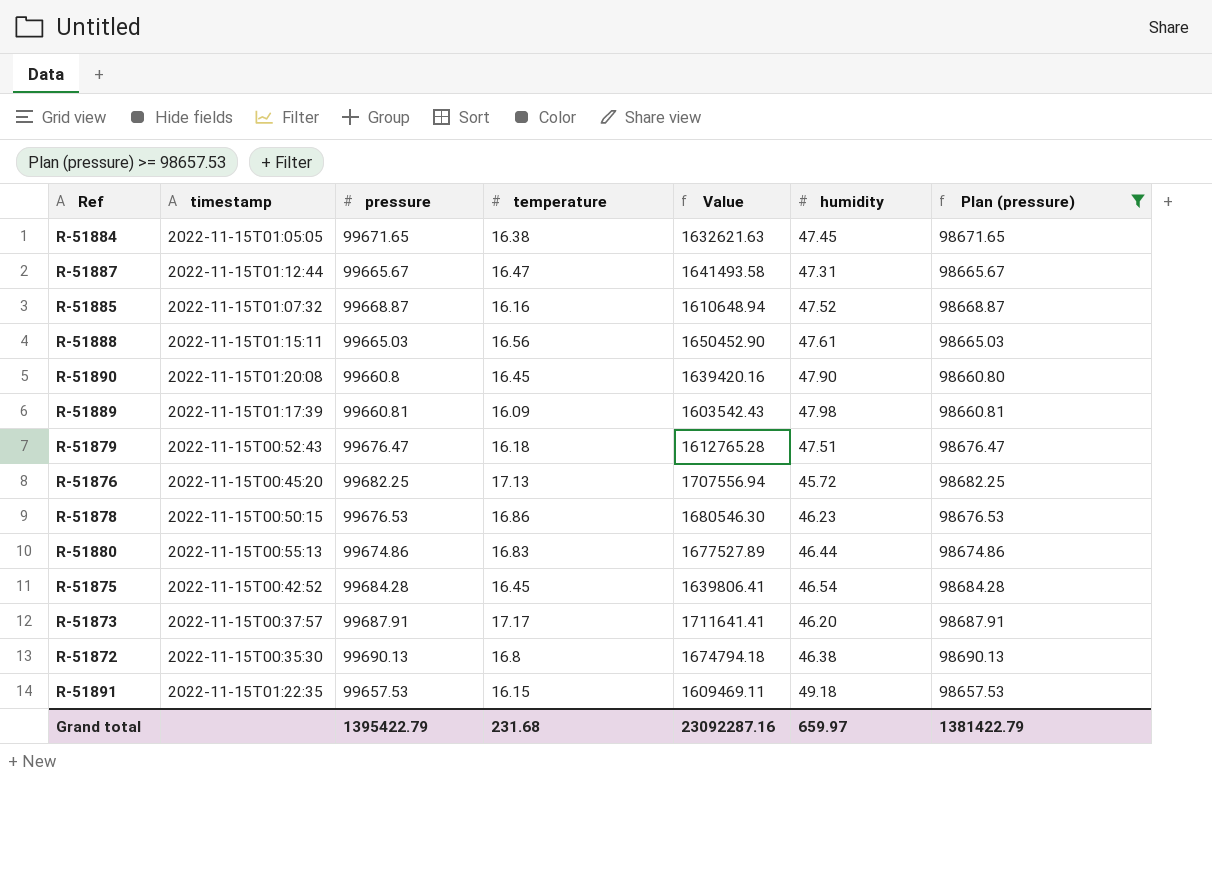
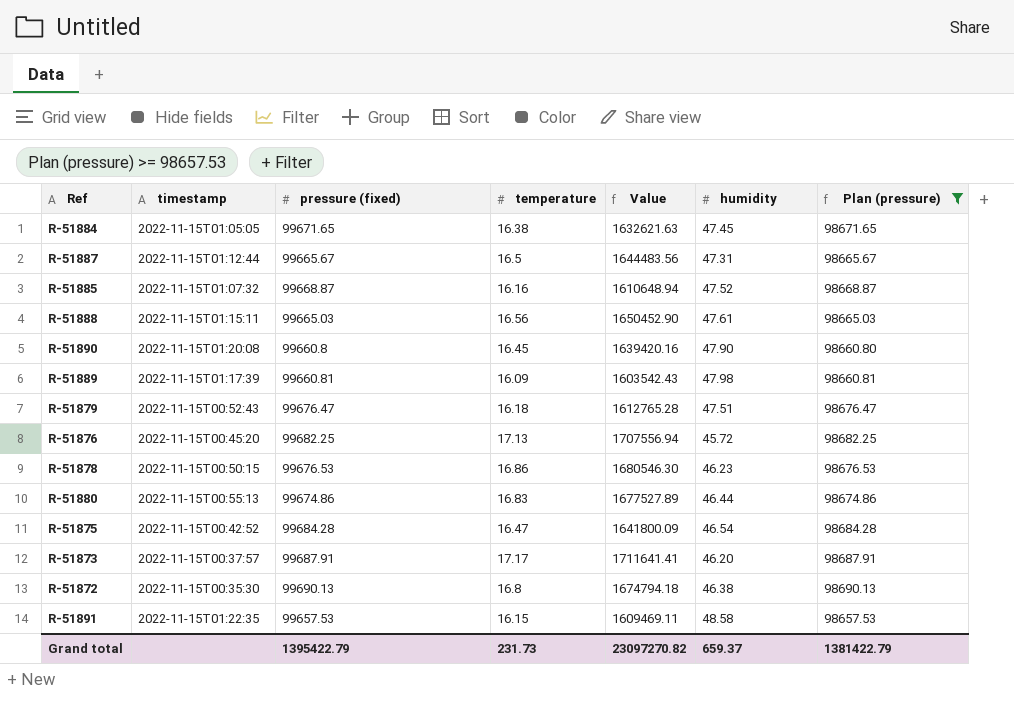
column name: pressure -> pressure (fixed)
R-51887 | temperature: 16.47 -> 16.5
R-51887 | Value: 1641493.58 -> 1644483.56
R-51875 | temperature: 16.45 -> 16.47
R-51875 | Value: 1639806.41 -> 1641800.09
R-51891 | humidity: 49.18 -> 48.58
Grand total | temperature: 231.68 -> 231.73
Grand total | Value: 23092287.16 -> 23097270.82
Grand total | humidity: 659.97 -> 659.37

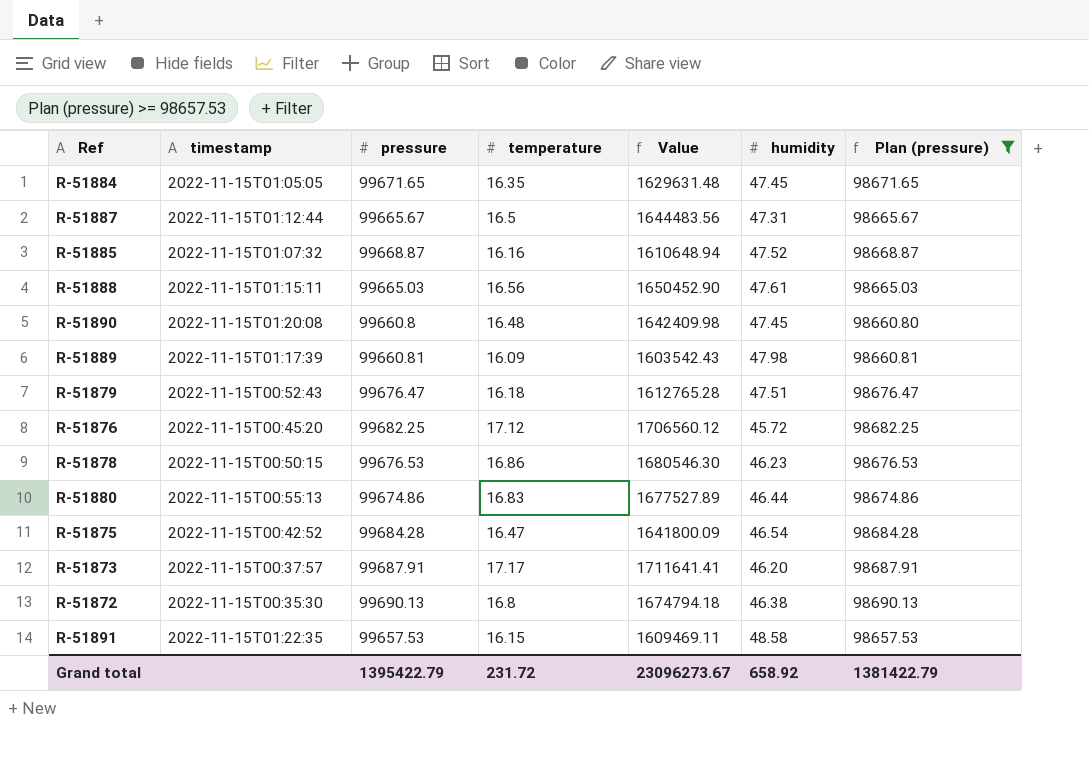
column name: pressure (fixed) -> pressure
R-51884 | temperature: 16.38 -> 16.35
R-51884 | Value: 1632621.63 -> 1629631.48
R-51890 | temperature: 16.45 -> 16.48
R-51890 | Value: 1639420.16 -> 1642409.98
R-51890 | humidity: 47.90 -> 47.45
R-51876 | temperature: 17.13 -> 17.12
R-51876 | Value: 1707556.94 -> 1706560.12
Grand total | temperature: 231.73 -> 231.72
Grand total | Value: 23097270.82 -> 23096273.67
Grand total | humidity: 659.37 -> 658.92

